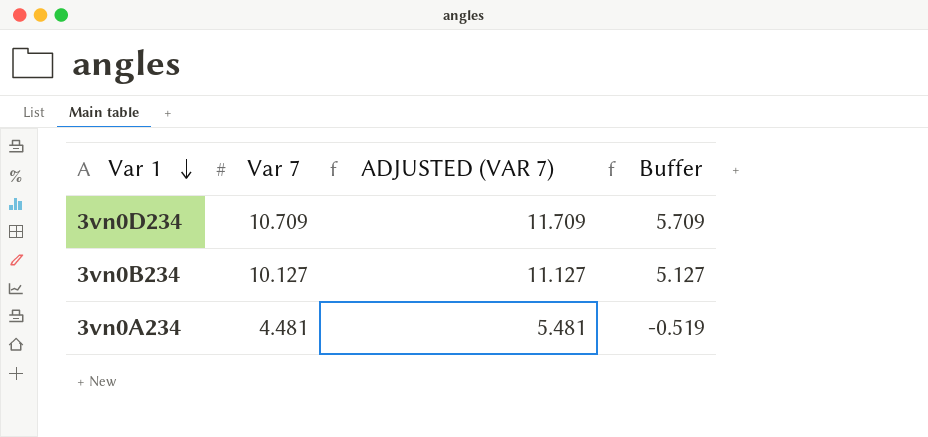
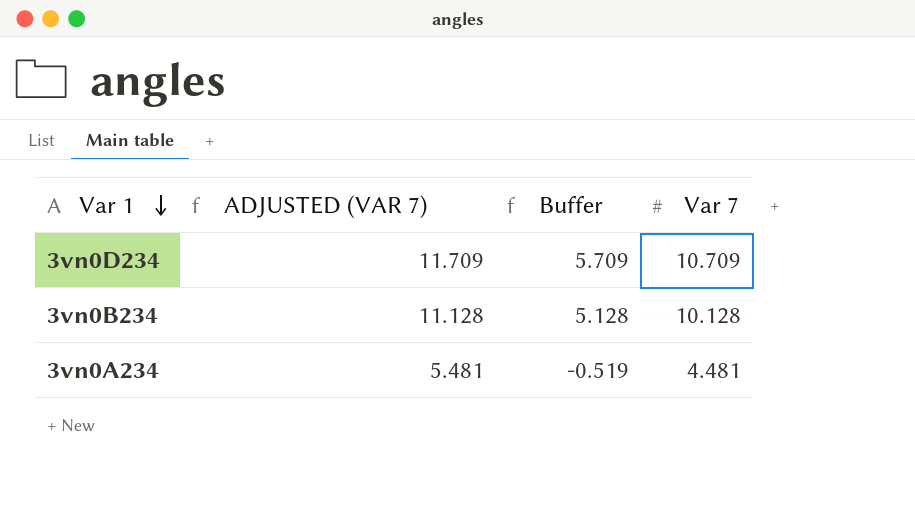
column Var 7 | position: 2 -> 4
3vn0B234 | ADJUSTED (VAR 7): 11.127 -> 11.128
3vn0B234 | Buffer: 5.127 -> 5.128
3vn0B234 | Var 7: 10.127 -> 10.128

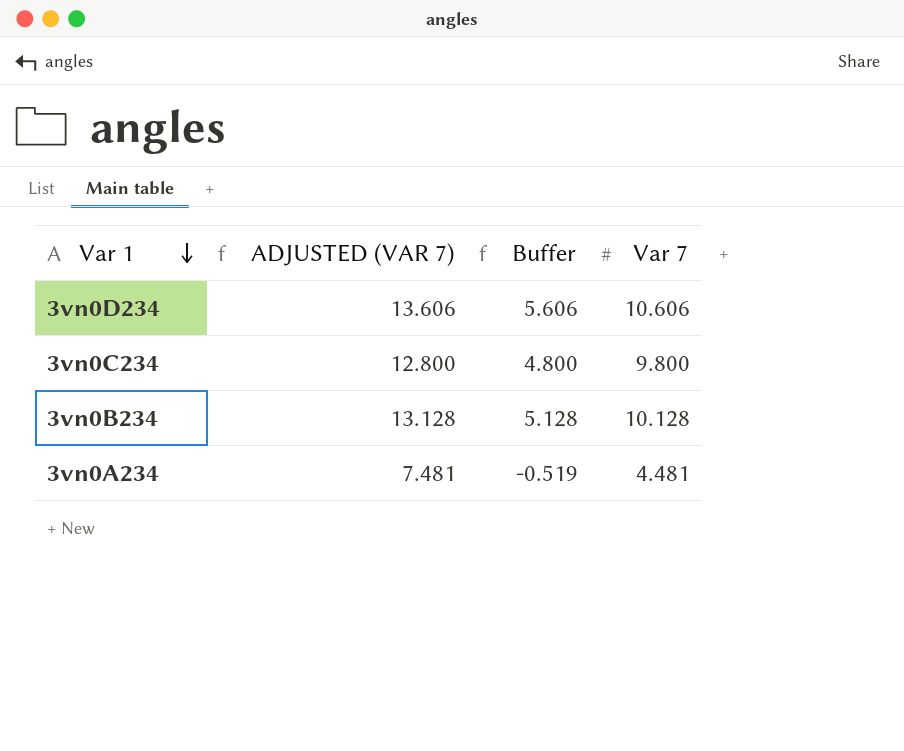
column ADJUSTED (VAR 7) | formula: [Var 7] + 1 -> [Var 7] + 3
3vn0D234 | Buffer: 5.709 -> 5.606
3vn0D234 | Var 7: 10.709 -> 10.606
row 3vn0C234: none -> 12.800 | 4.800 | 9.800

